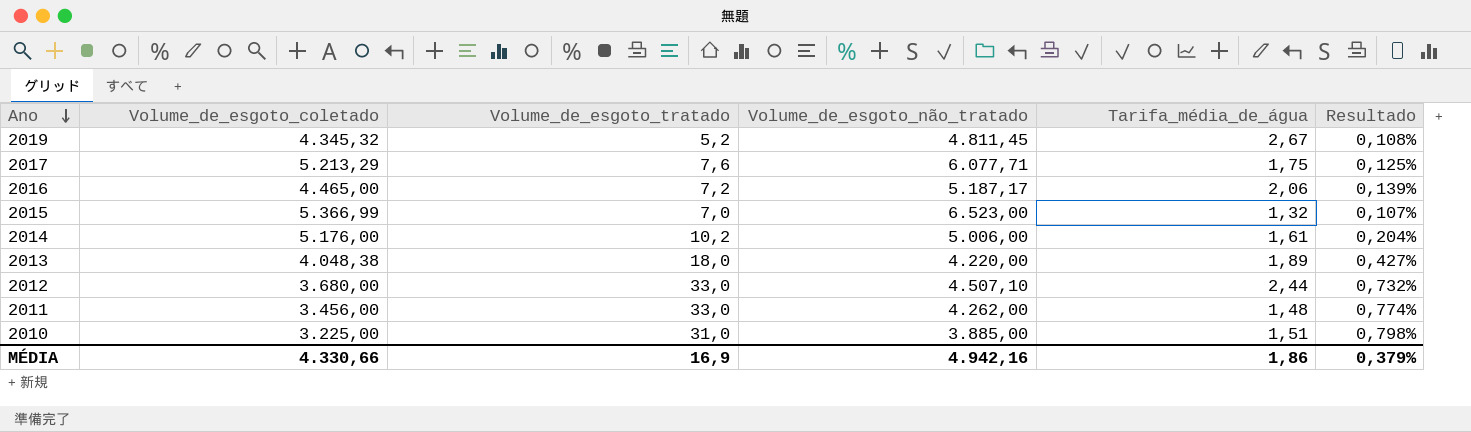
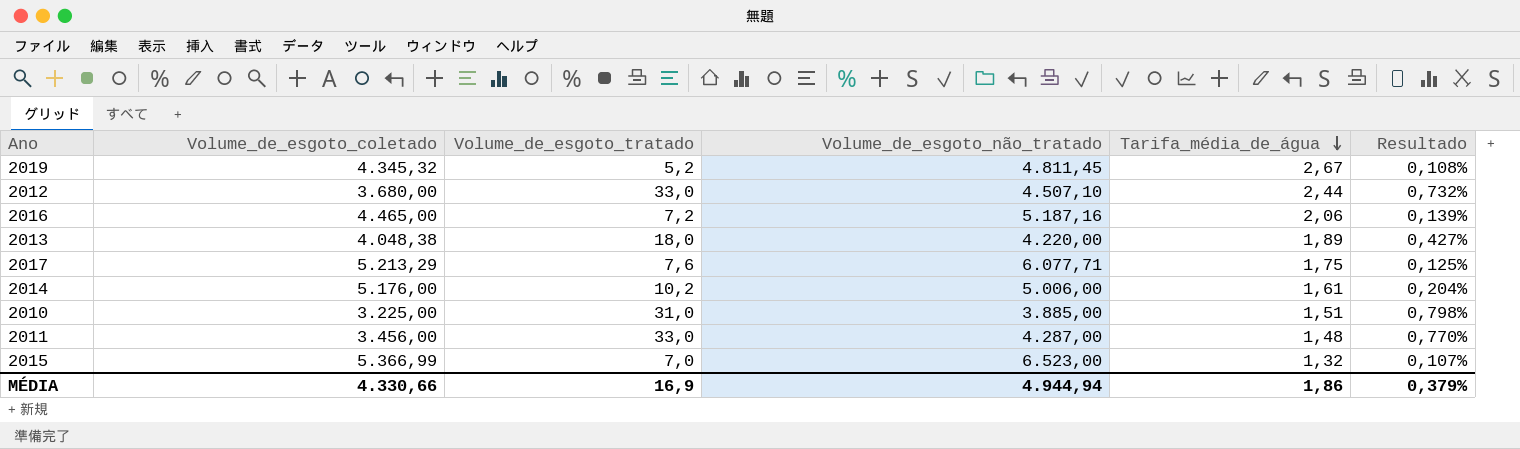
row order: Ano descending -> Tarifa_média_de_água descending
2016 | Volume_de_esgoto_não_tratado: 5.187,17 -> 5.187,16
2011 | Volume_de_esgoto_não_tratado: 4.262,00 -> 4.287,00
2011 | Resultado: 0,774% -> 0,770%
MÉDIA | Volume_de_esgoto_não_tratado: 4.942,16 -> 4.944,94

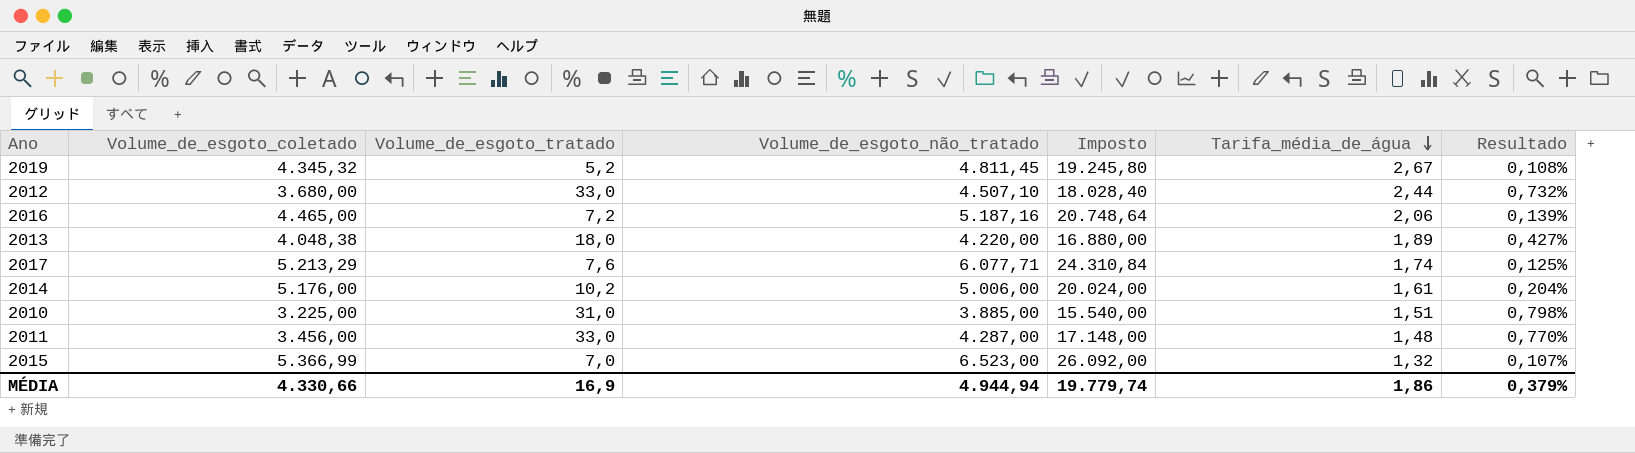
column Imposto | formula: none -> [Volume_de_esgoto_não_tratado] * 4
2017 | Tarifa_média_de_água: 1,75 -> 1,74

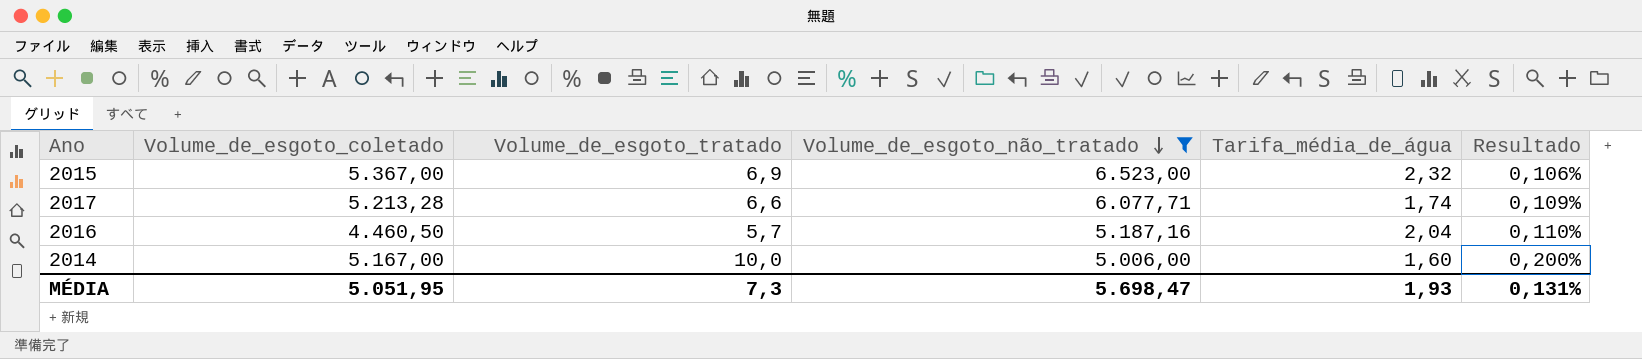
filter: none -> Volume_de_esgoto_não_tratado >= 5.006,00
row order: Tarifa_média_de_água descending -> Volume_de_esgoto_não_tratado descending
column Imposto | formula: [Volume_de_esgoto_não_tratado] * 4 -> none
2015 | Volume_de_esgoto_coletado: 5.366,99 -> 5.367,00
2015 | Volume_de_esgoto_tratado: 7,0 -> 6,9
2015 | Tarifa_média_de_água: 1,32 -> 2,32
2015 | Resultado: 0,107% -> 0,106%
2017 | Volume_de_esgoto_coletado: 5.213,29 -> 5.213,28
2017 | Volume_de_esgoto_tratado: 7,6 -> 6,6
2017 | Resultado: 0,125% -> 0,109%
2016 | Volume_de_esgoto_coletado: 4.465,00 -> 4.460,50
2016 | Volume_de_esgoto_tratado: 7,2 -> 5,7
2016 | Tarifa_média_de_água: 2,06 -> 2,04
2016 | Resultado: 0,139% -> 0,110%
2014 | Volume_de_esgoto_coletado: 5.176,00 -> 5.167,00
2014 | Volume_de_esgoto_tratado: 10,2 -> 10,0
2014 | Tarifa_média_de_água: 1,61 -> 1,60
2014 | Resultado: 0,204% -> 0,200%
MÉDIA | Volume_de_esgoto_coletado: 4.330,66 -> 5.051,95
MÉDIA | Volume_de_esgoto_tratado: 16,9 -> 7,3
MÉDIA | Volume_de_esgoto_não_tratado: 4.944,94 -> 5.698,47
MÉDIA | Tarifa_média_de_água: 1,86 -> 1,93
MÉDIA | Resultado: 0,379% -> 0,131%

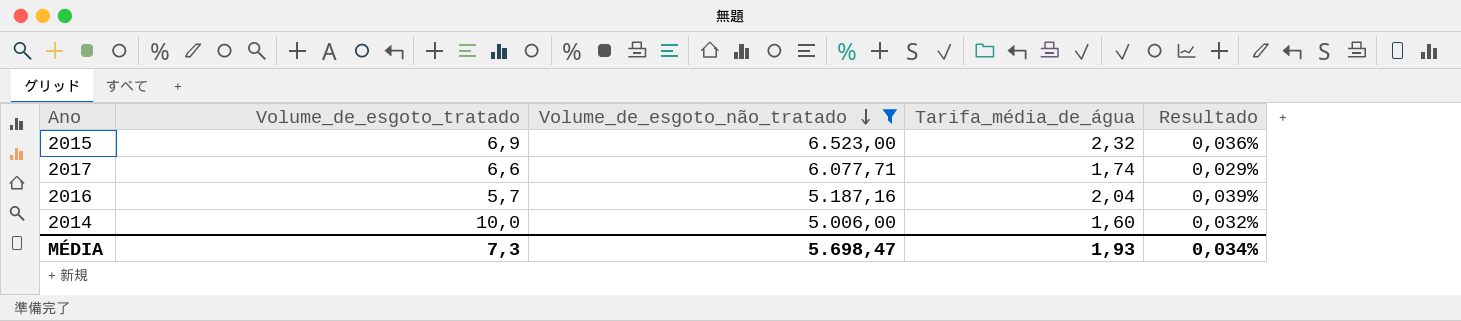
column Volume_de_esgoto_coletado | position: 2 -> none
column Resultado | formula: [Volume_de_esgoto_tratado] / [Volume_de_esgoto_não_tratado] -> [Tarifa_média_de_água] / [Volume_de_esgoto_não_tratado]
MÉDIA | Resultado: 0,131% -> 0,034%

